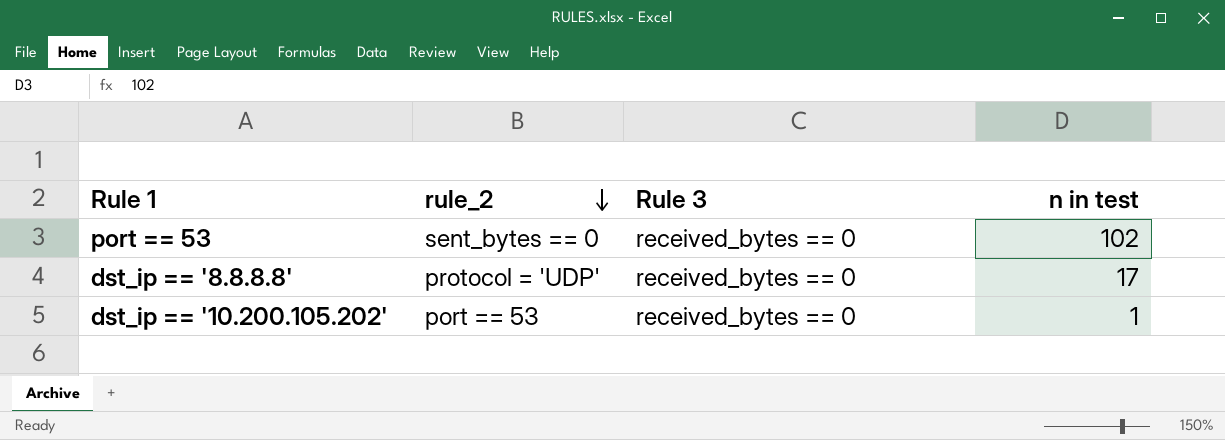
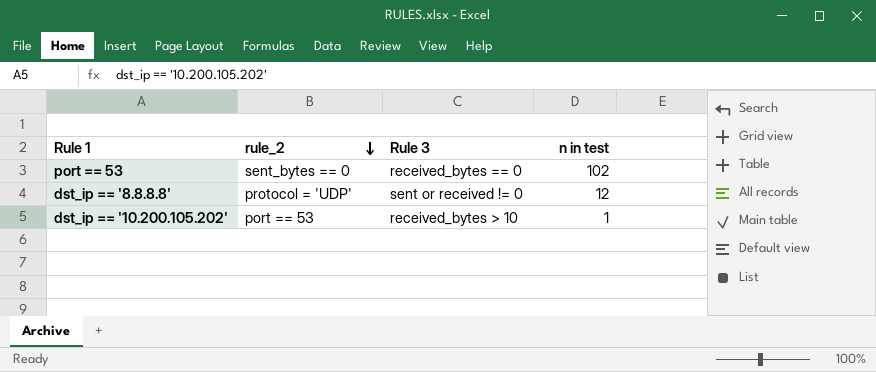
dst_ip == '8.8.8.8' | Rule 3: received_bytes == 0 -> sent or received != 0
dst_ip == '8.8.8.8' | n in test: 17 -> 12
dst_ip == '10.200.105.202' | Rule 3: received_bytes == 0 -> received_bytes > 10

